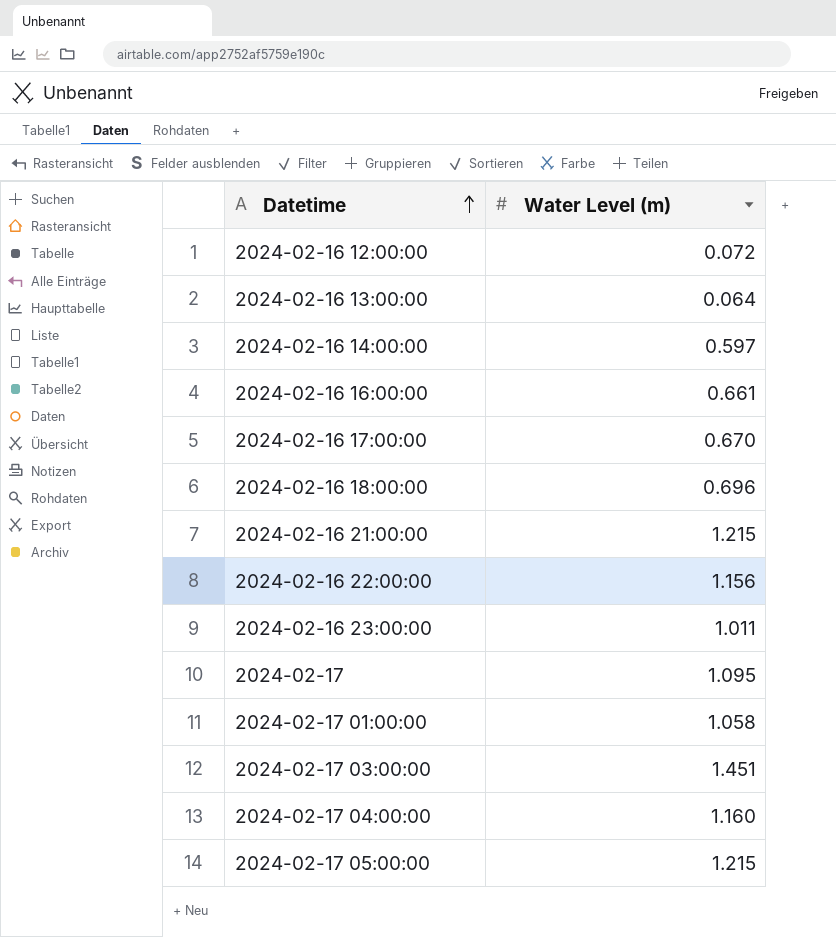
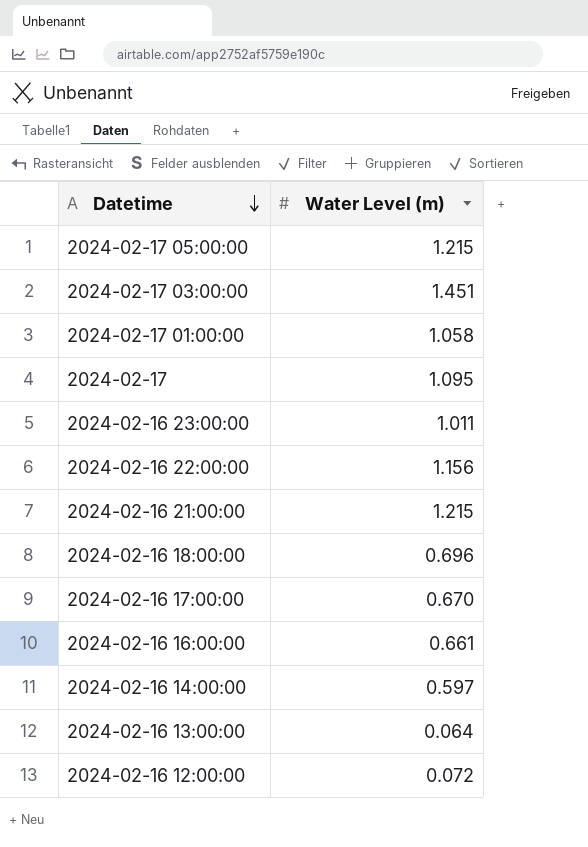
row order: Datetime ascending -> Datetime descending
row 2024-02-17 04:00:00: 1.160 -> none

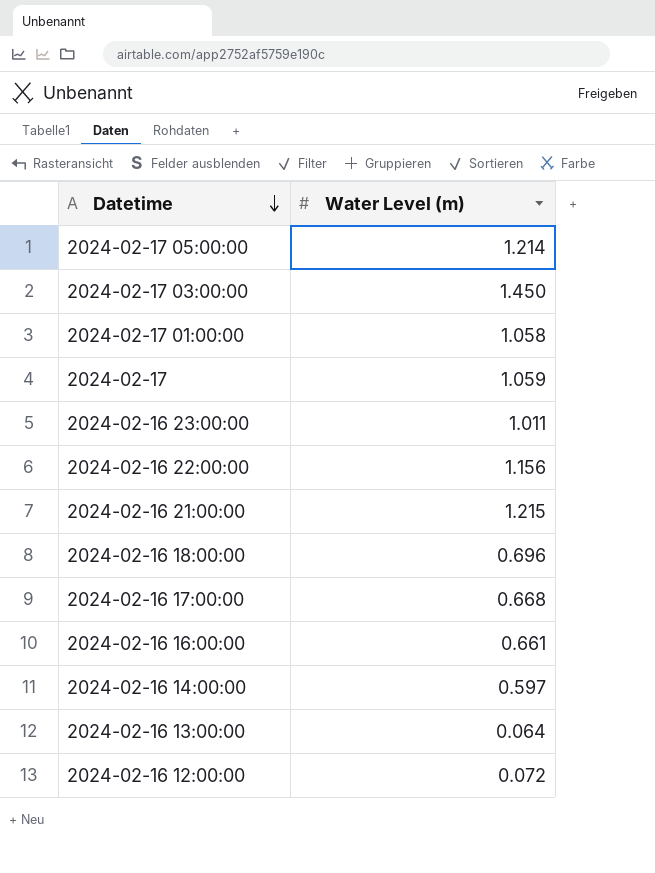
2024-02-17 05:00:00 | Water Level (m): 1.215 -> 1.214
2024-02-17 03:00:00 | Water Level (m): 1.451 -> 1.450
2024-02-17 | Water Level (m): 1.095 -> 1.059
2024-02-16 17:00:00 | Water Level (m): 0.670 -> 0.668

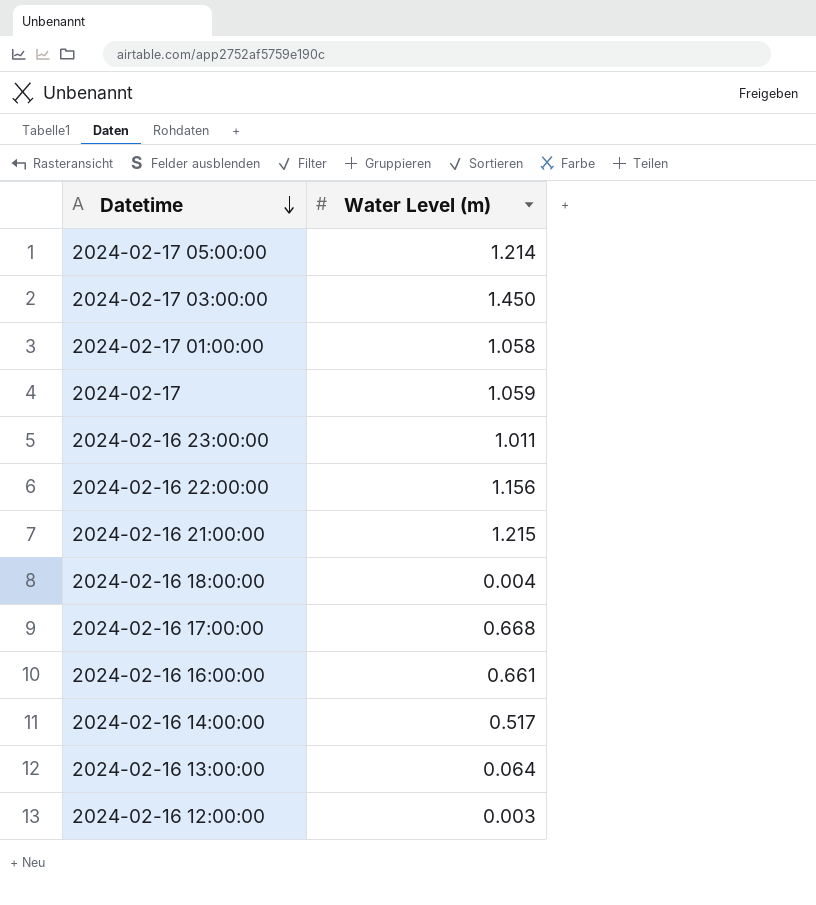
2024-02-16 18:00:00 | Water Level (m): 0.696 -> 0.004
2024-02-16 14:00:00 | Water Level (m): 0.597 -> 0.517
2024-02-16 12:00:00 | Water Level (m): 0.072 -> 0.003

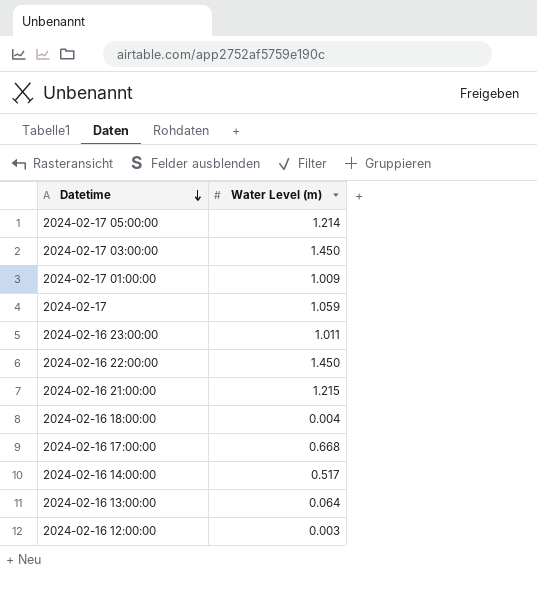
row 2024-02-16 16:00:00: 0.661 -> none
2024-02-17 01:00:00 | Water Level (m): 1.058 -> 1.009
2024-02-16 22:00:00 | Water Level (m): 1.156 -> 1.450

